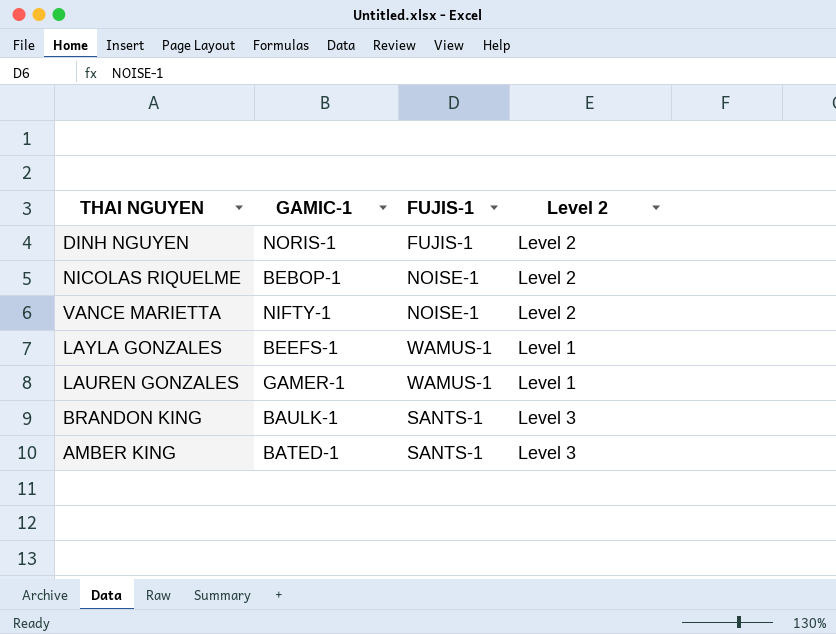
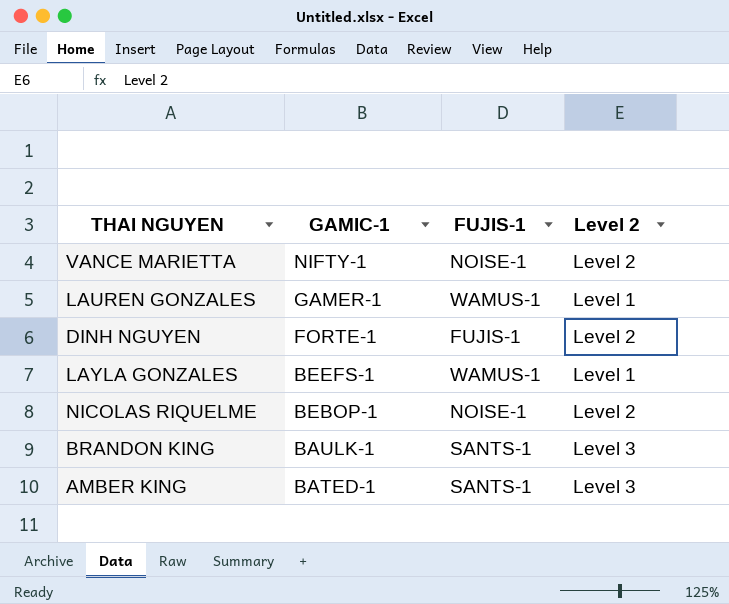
row order: none -> GAMIC-1 descending
DINH NGUYEN | GAMIC-1: NORIS-1 -> FORTE-1

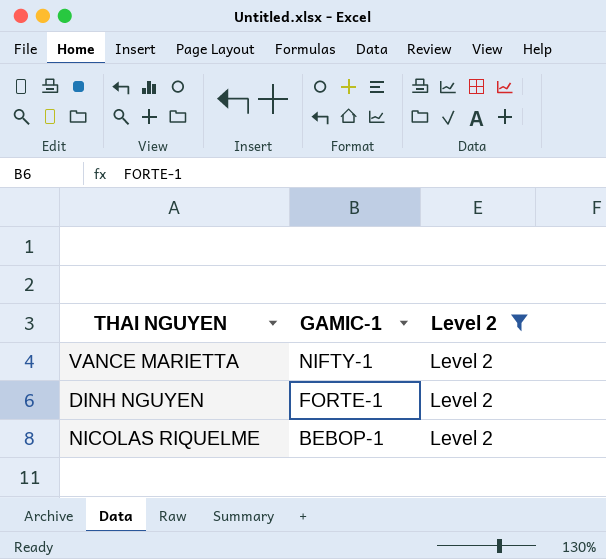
filter: none -> Level 2 = Level 2
column FUJIS-1 | position: 3 -> none

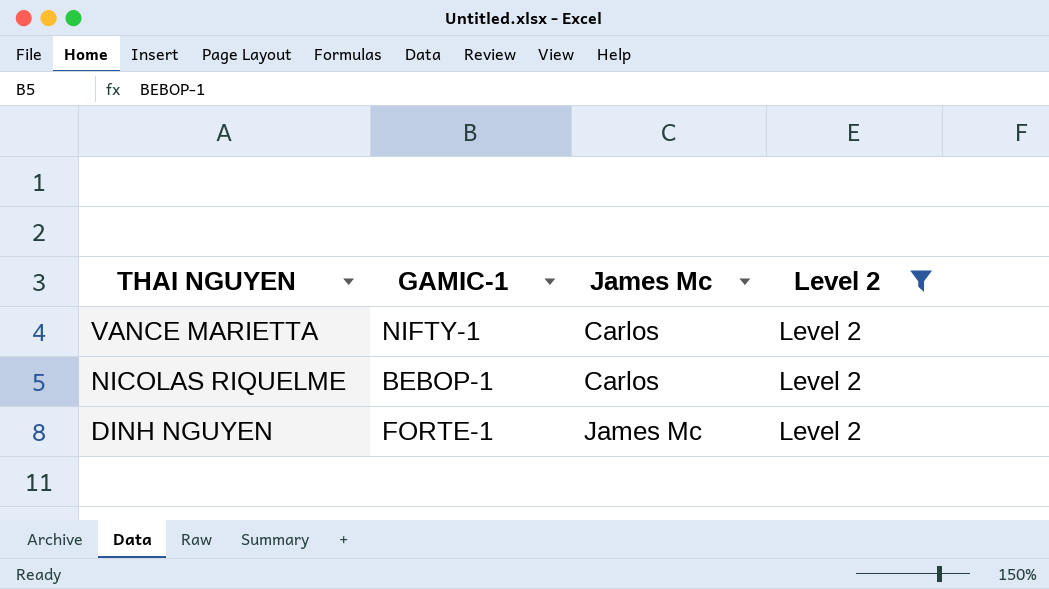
row order: GAMIC-1 descending -> THAI NGUYEN descending
column James Mc | position: none -> 3

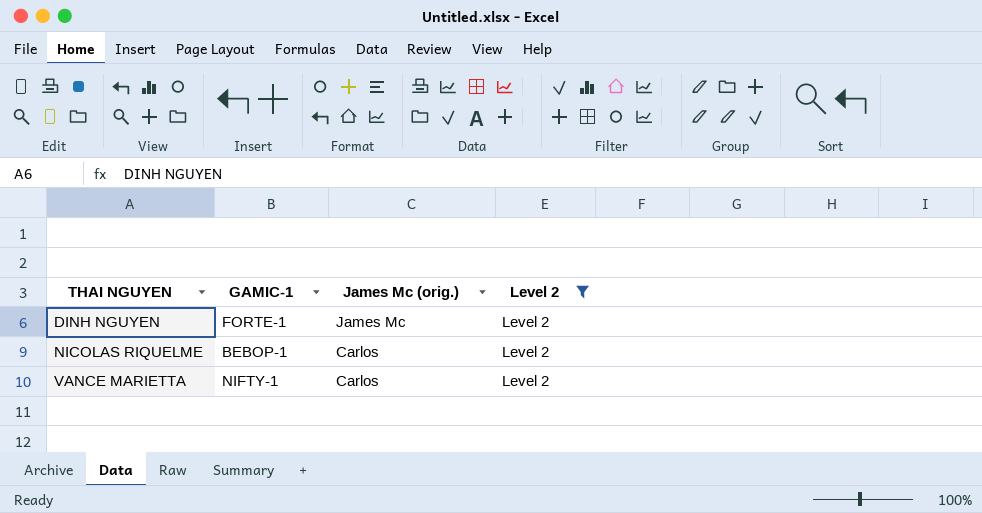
row order: THAI NGUYEN descending -> THAI NGUYEN ascending
column name: James Mc -> James Mc (orig.)

